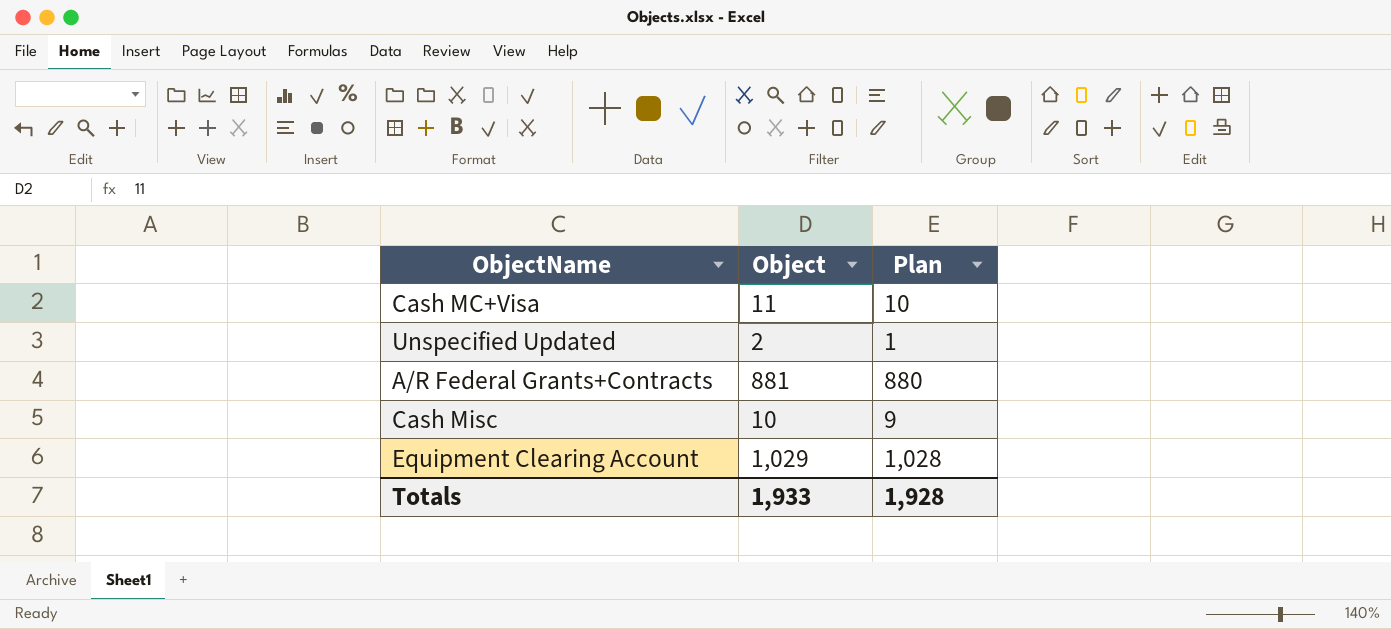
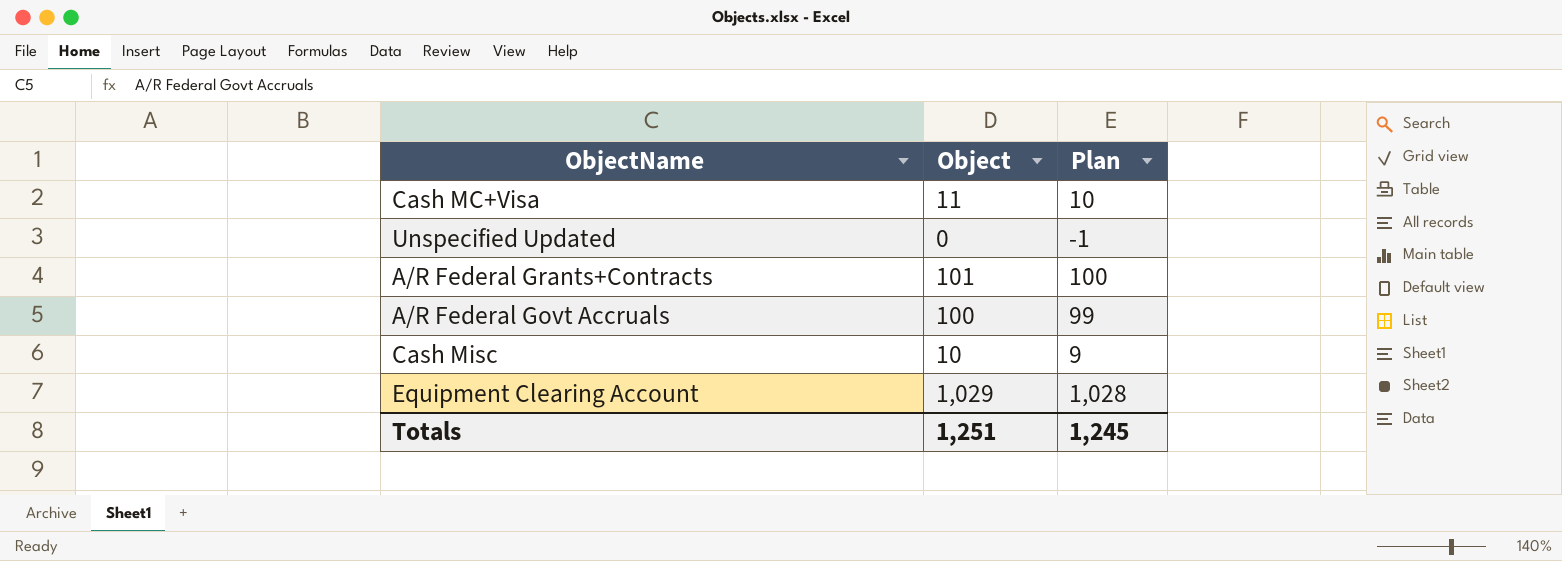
Unspecified Updated | Object: 2 -> 0
Unspecified Updated | Plan: 1 -> -1
A/R Federal Grants+Contracts | Object: 881 -> 101
A/R Federal Grants+Contracts | Plan: 880 -> 100
row A/R Federal Govt Accruals: none -> 100 | 99
Totals | Object: 1,933 -> 1,251
Totals | Plan: 1,928 -> 1,245

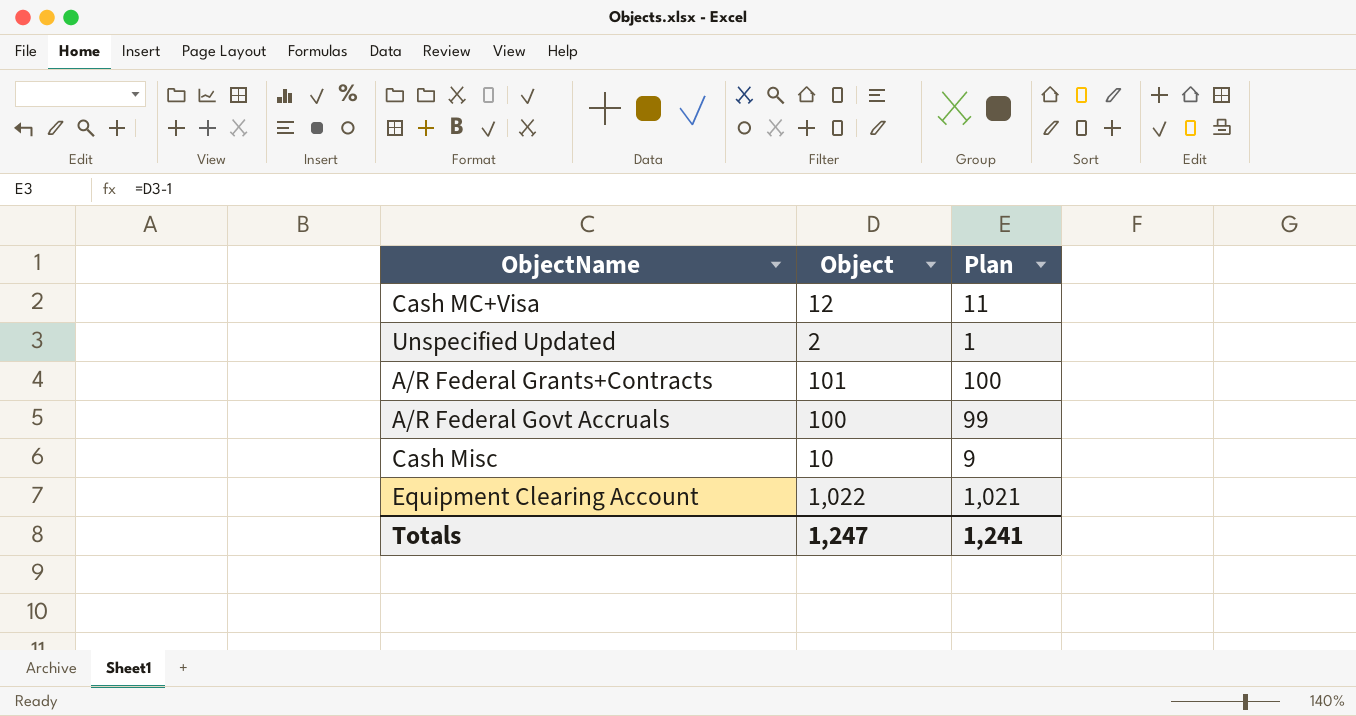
Cash MC+Visa | Object: 11 -> 12
Cash MC+Visa | Plan: 10 -> 11
Unspecified Updated | Object: 0 -> 2
Unspecified Updated | Plan: -1 -> 1
Equipment Clearing Account | Object: 1,029 -> 1,022
Equipment Clearing Account | Plan: 1,028 -> 1,021
Totals | Object: 1,251 -> 1,247
Totals | Plan: 1,245 -> 1,241

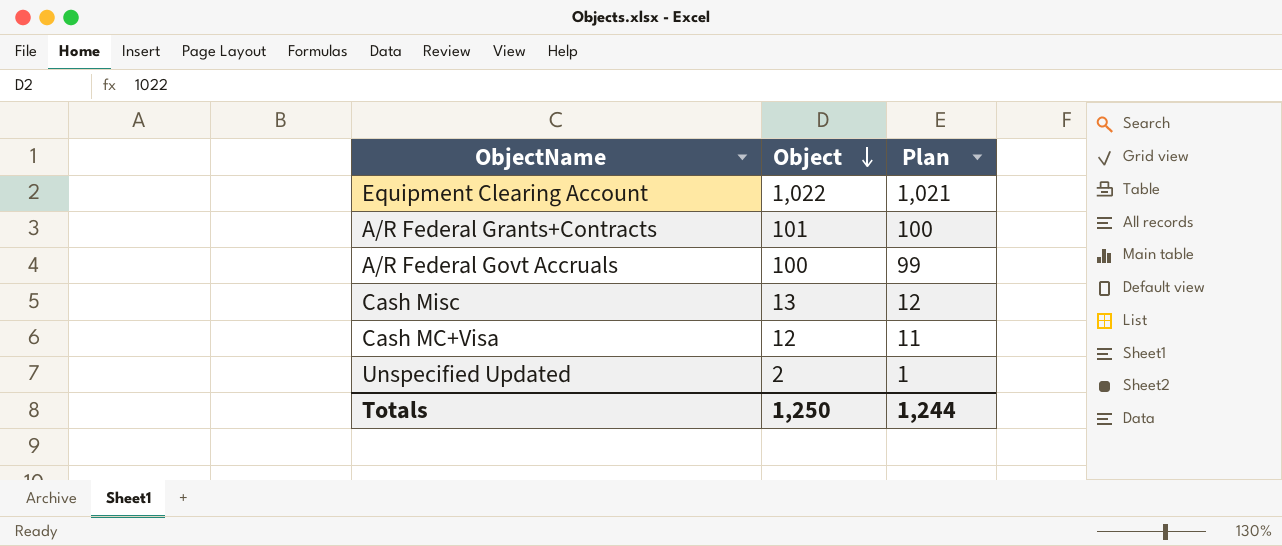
row order: none -> Object descending
Cash Misc | Object: 10 -> 13
Cash Misc | Plan: 9 -> 12
Totals | Object: 1,247 -> 1,250
Totals | Plan: 1,241 -> 1,244

